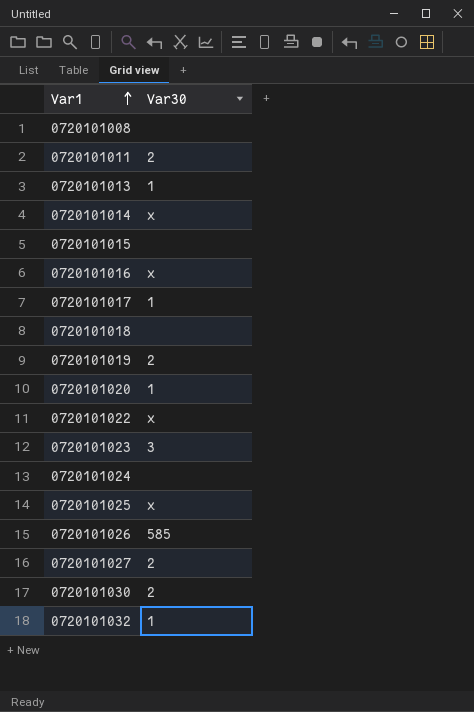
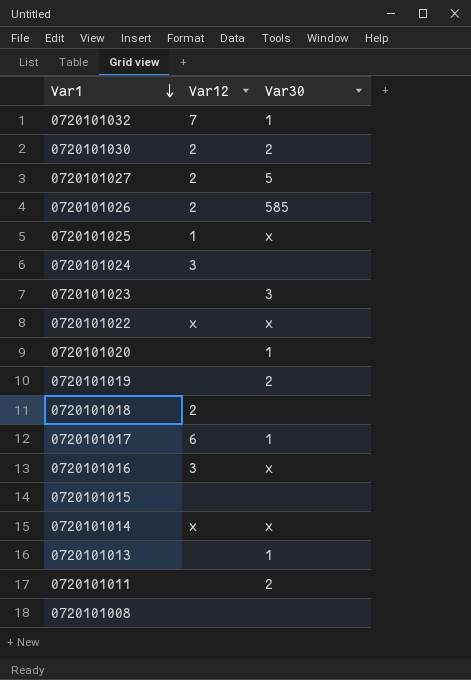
row order: Var1 ascending -> Var1 descending
column Var12 | position: none -> 2
0720101027 | Var30: 2 -> 5

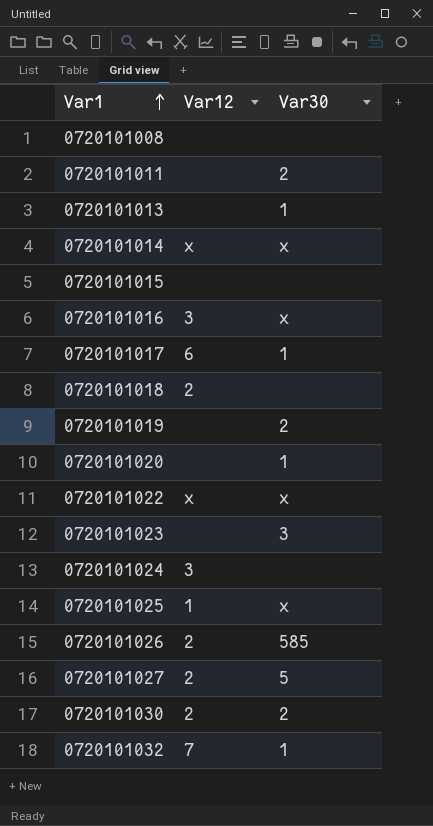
row order: Var1 descending -> Var1 ascending

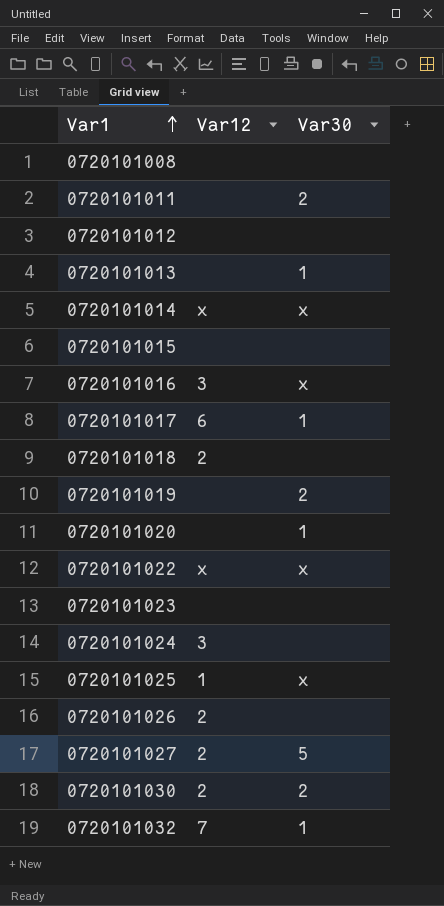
row 0720101012: none -> none | none
0720101023 | Var30: 3 -> none
0720101026 | Var30: 585 -> none

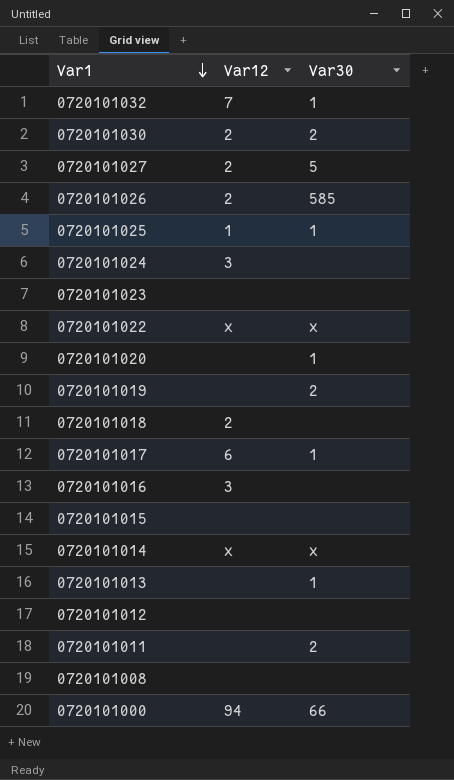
row order: Var1 ascending -> Var1 descending
0720101026 | Var30: none -> 585
0720101025 | Var30: x -> 1
0720101016 | Var30: x -> none
row 0720101000: none -> 94 | 66

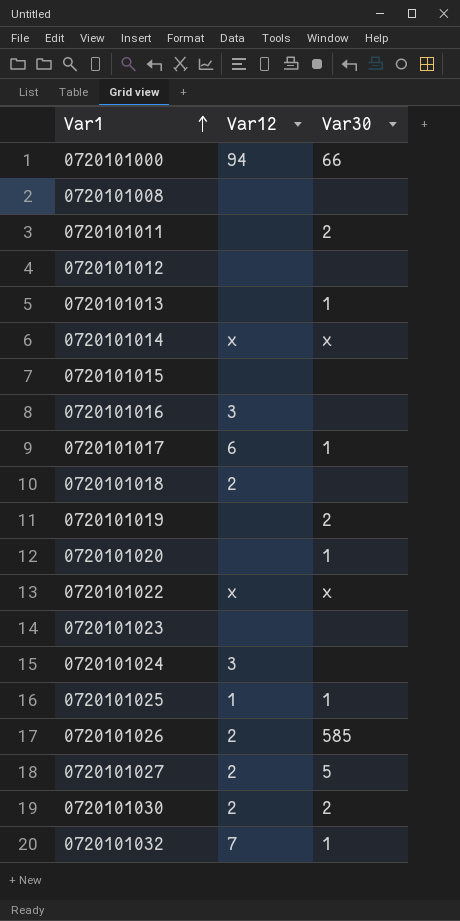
row order: Var1 descending -> Var1 ascending

